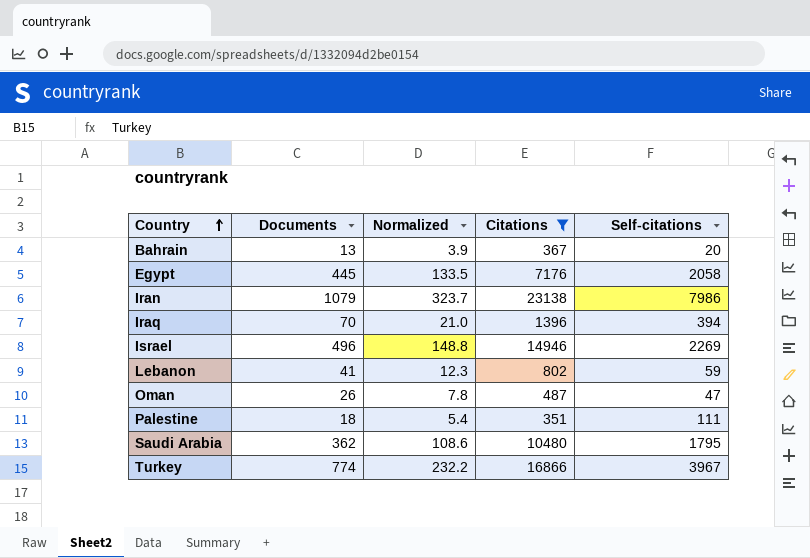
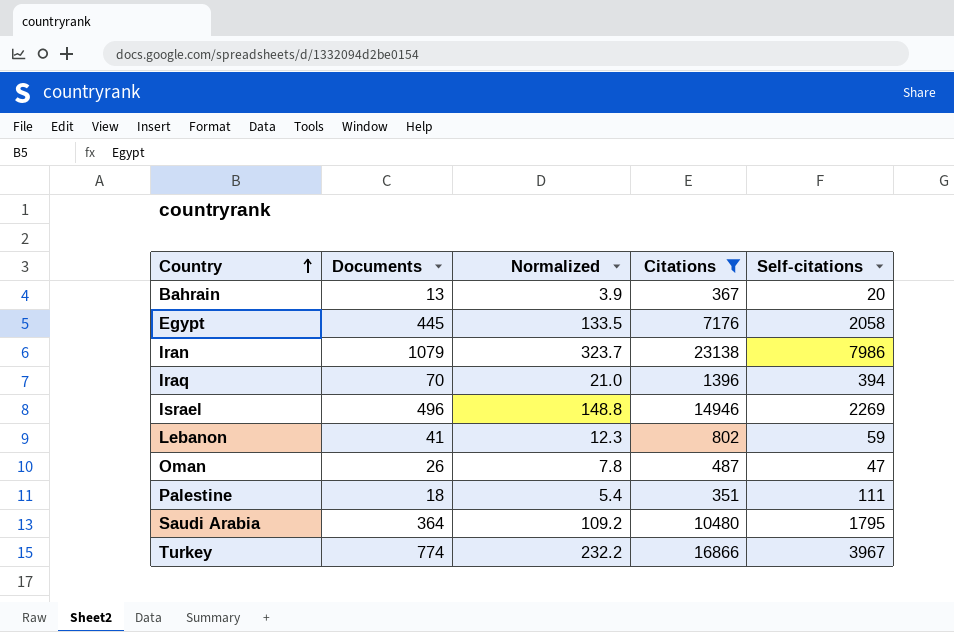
Saudi Arabia | Documents: 362 -> 364
Saudi Arabia | Normalized: 108.6 -> 109.2

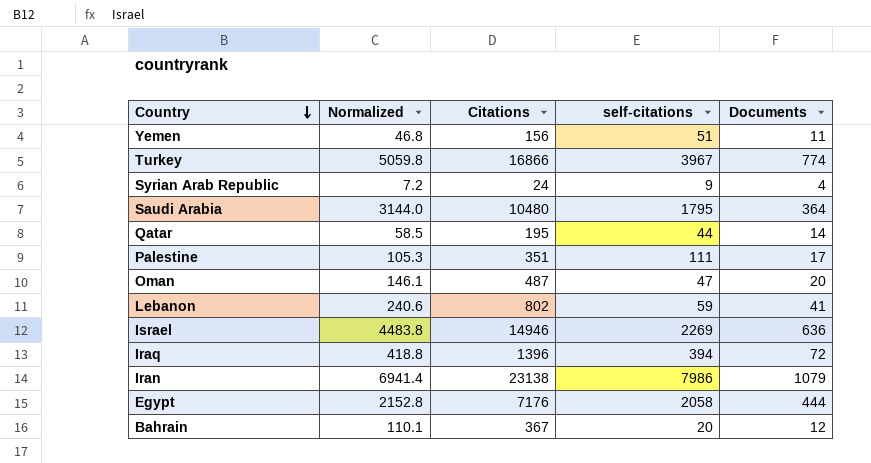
filter: Citations >= 351 -> none
row order: Country ascending -> Country descending
column Normalized | formula: [Documents] * 0.3 -> [Citations] * 0.3
column name: Self-citations -> self-citations
column Documents | position: 2 -> 5
Palestine | Documents: 18 -> 17
Oman | Documents: 26 -> 20
Israel | Documents: 496 -> 636
Iraq | Documents: 70 -> 72
Egypt | Documents: 445 -> 444
Bahrain | Documents: 13 -> 12

